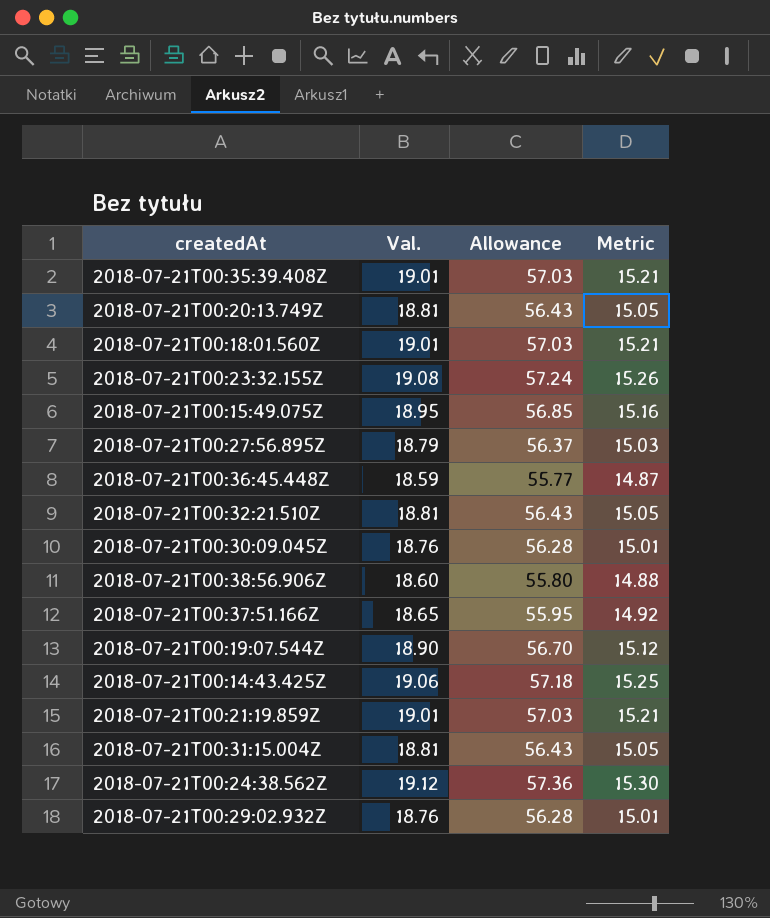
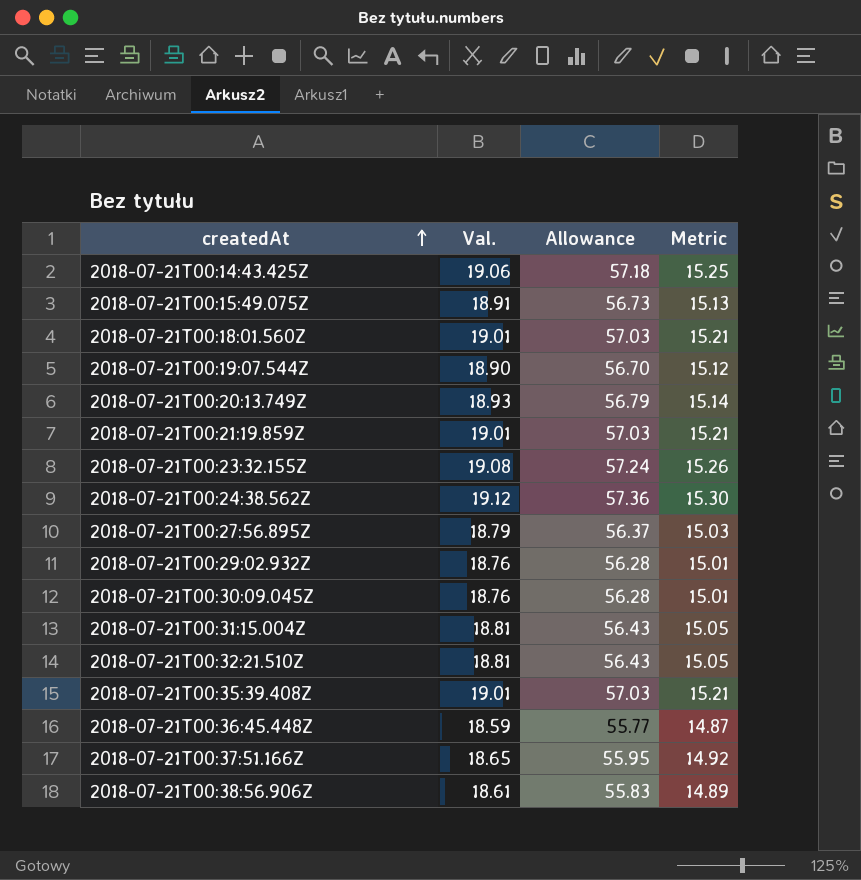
row order: none -> createdAt ascending
2018-07-21T00:15:49.075Z | Val.: 18.95 -> 18.91
2018-07-21T00:15:49.075Z | Allowance: 56.85 -> 56.73
2018-07-21T00:15:49.075Z | Metric: 15.16 -> 15.13
2018-07-21T00:20:13.749Z | Val.: 18.81 -> 18.93
2018-07-21T00:20:13.749Z | Allowance: 56.43 -> 56.79
2018-07-21T00:20:13.749Z | Metric: 15.05 -> 15.14
2018-07-21T00:38:56.906Z | Val.: 18.60 -> 18.61
2018-07-21T00:38:56.906Z | Allowance: 55.80 -> 55.83
2018-07-21T00:38:56.906Z | Metric: 14.88 -> 14.89

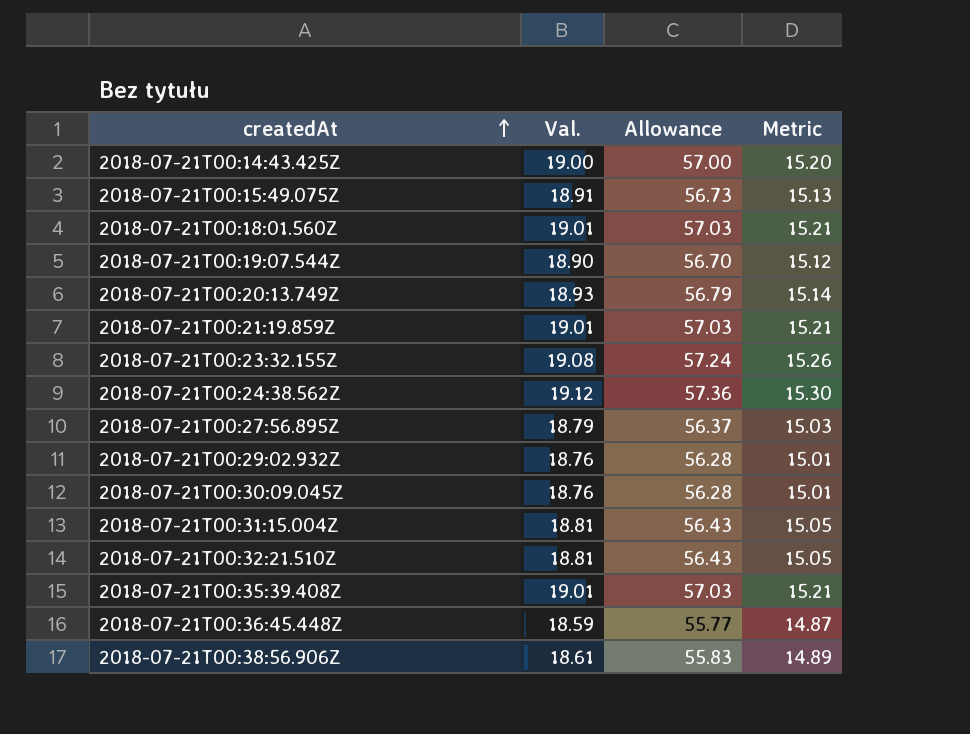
row 2018-07-21T00:37:51.166Z: 18.65 | 55.95 | 14.92 -> none
2018-07-21T00:14:43.425Z | Val.: 19.06 -> 19.00
2018-07-21T00:14:43.425Z | Allowance: 57.18 -> 57.00
2018-07-21T00:14:43.425Z | Metric: 15.25 -> 15.20

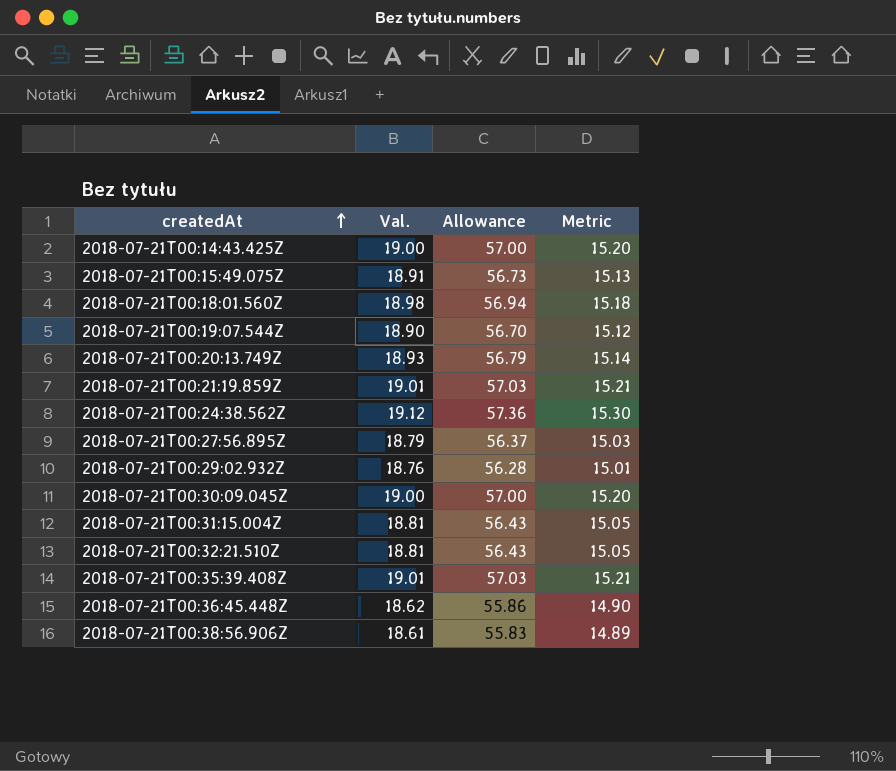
row 2018-07-21T00:23:32.155Z: 19.08 | 57.24 | 15.26 -> none
2018-07-21T00:18:01.560Z | Val.: 19.01 -> 18.98
2018-07-21T00:18:01.560Z | Allowance: 57.03 -> 56.94
2018-07-21T00:18:01.560Z | Metric: 15.21 -> 15.18
2018-07-21T00:30:09.045Z | Val.: 18.76 -> 19.00
2018-07-21T00:30:09.045Z | Allowance: 56.28 -> 57.00
2018-07-21T00:30:09.045Z | Metric: 15.01 -> 15.20
2018-07-21T00:36:45.448Z | Val.: 18.59 -> 18.62
2018-07-21T00:36:45.448Z | Allowance: 55.77 -> 55.86
2018-07-21T00:36:45.448Z | Metric: 14.87 -> 14.90

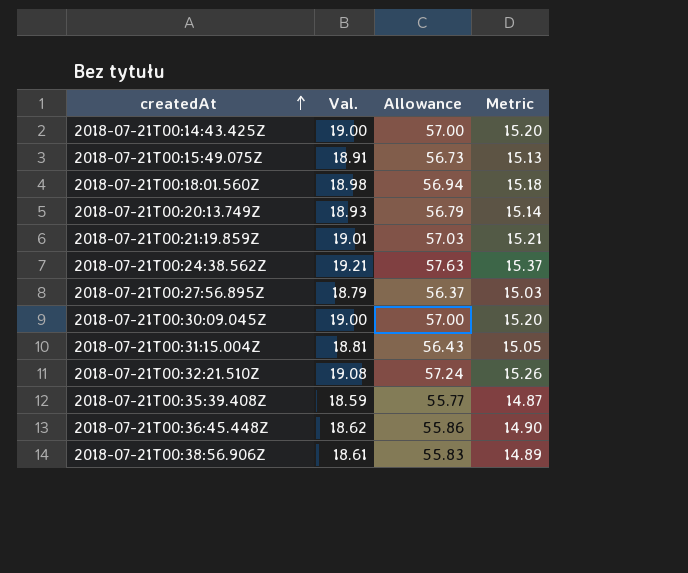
row 2018-07-21T00:19:07.544Z: 18.90 | 56.70 | 15.12 -> none
row 2018-07-21T00:29:02.932Z: 18.76 | 56.28 | 15.01 -> none
2018-07-21T00:24:38.562Z | Val.: 19.12 -> 19.21
2018-07-21T00:24:38.562Z | Allowance: 57.36 -> 57.63
2018-07-21T00:24:38.562Z | Metric: 15.30 -> 15.37
2018-07-21T00:32:21.510Z | Val.: 18.81 -> 19.08
2018-07-21T00:32:21.510Z | Allowance: 56.43 -> 57.24
2018-07-21T00:32:21.510Z | Metric: 15.05 -> 15.26
2018-07-21T00:35:39.408Z | Val.: 19.01 -> 18.59
2018-07-21T00:35:39.408Z | Allowance: 57.03 -> 55.77
2018-07-21T00:35:39.408Z | Metric: 15.21 -> 14.87

